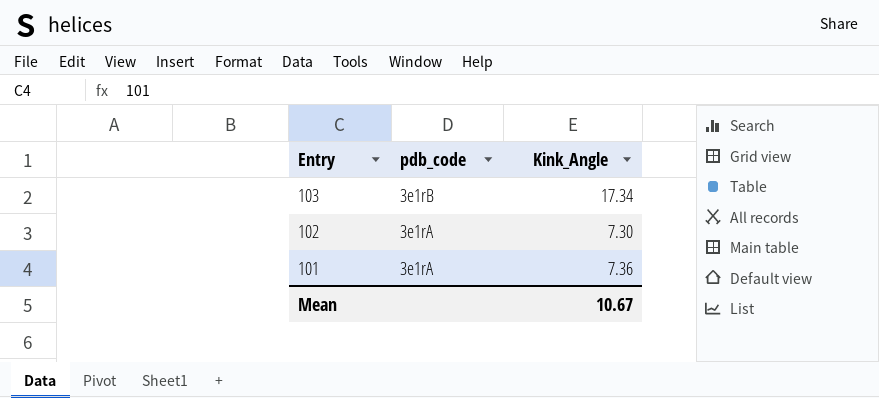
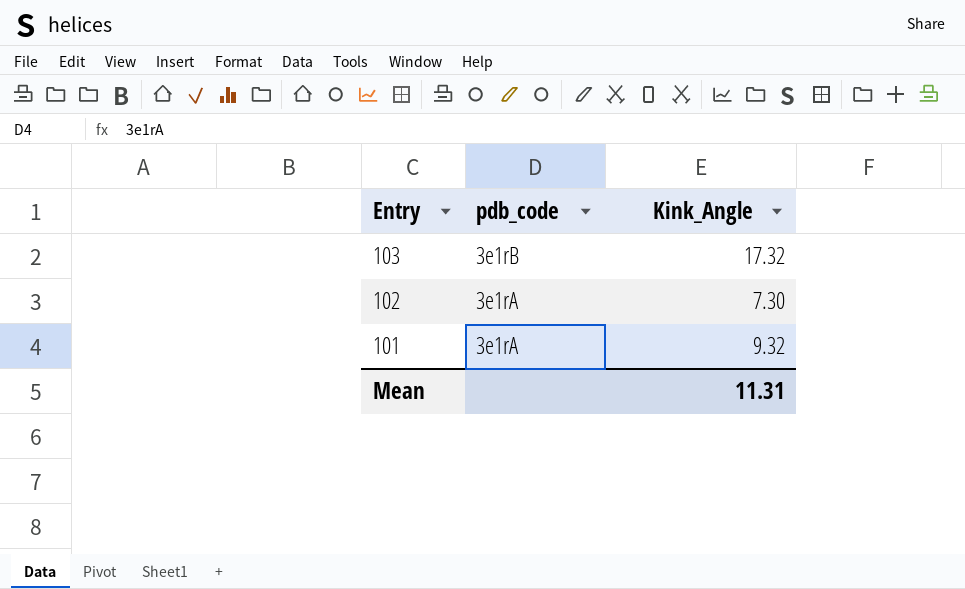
103 | Kink_Angle: 17.34 -> 17.32
101 | Kink_Angle: 7.36 -> 9.32
Mean | Kink_Angle: 10.67 -> 11.31

